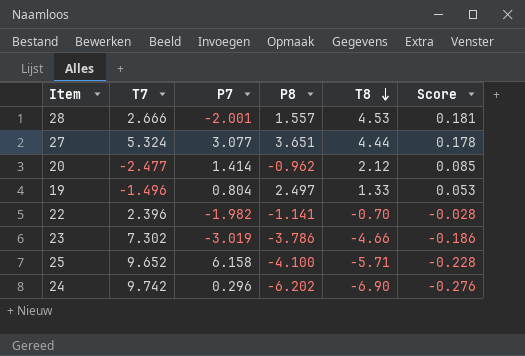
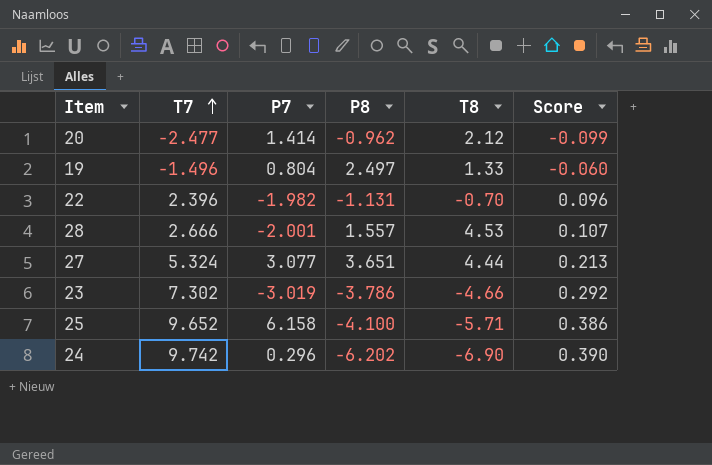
row order: T8 descending -> T7 ascending
column Score | formula: [T8] * 0.04 -> [T7] * 0.04
22 | P8: -1.141 -> -1.131

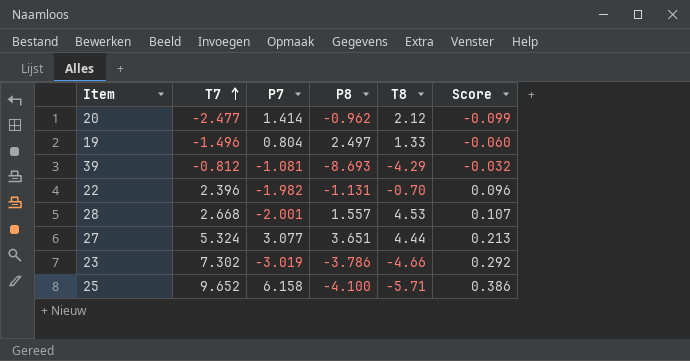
row 24: 9.742 | 0.296 | -6.202 | -6.90 | 0.390 -> none
row 39: none -> -0.812 | -1.081 | -8.693 | -4.29 | -0.032
28 | T7: 2.666 -> 2.668

